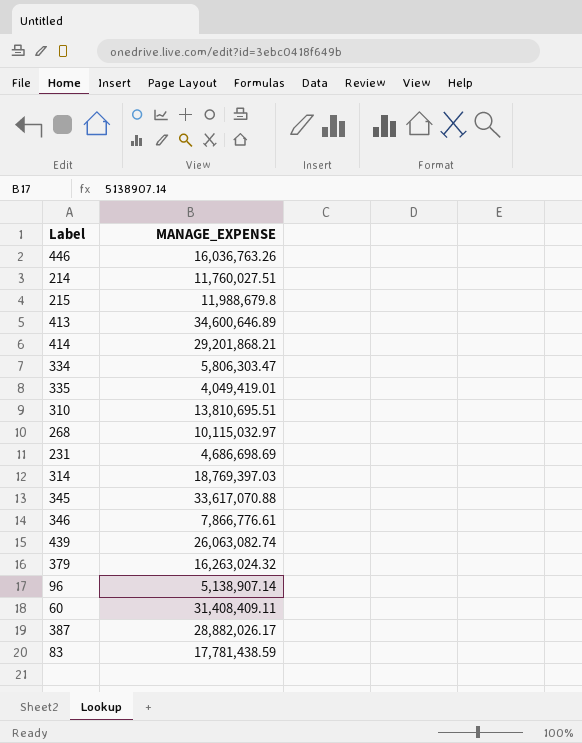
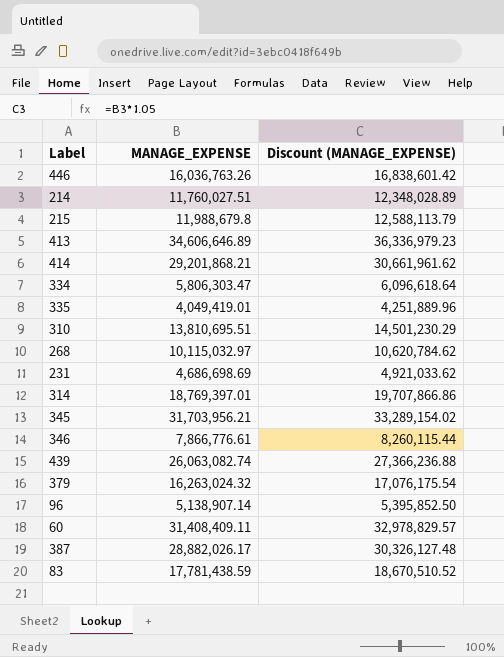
column Discount (MANAGE_EXPENSE) | formula: none -> [MANAGE_EXPENSE] * 1.05
413 | MANAGE_EXPENSE: 34,600,646.89 -> 34,606,646.89
314 | MANAGE_EXPENSE: 18,769,397.03 -> 18,769,397.01
345 | MANAGE_EXPENSE: 33,617,070.88 -> 31,703,956.21

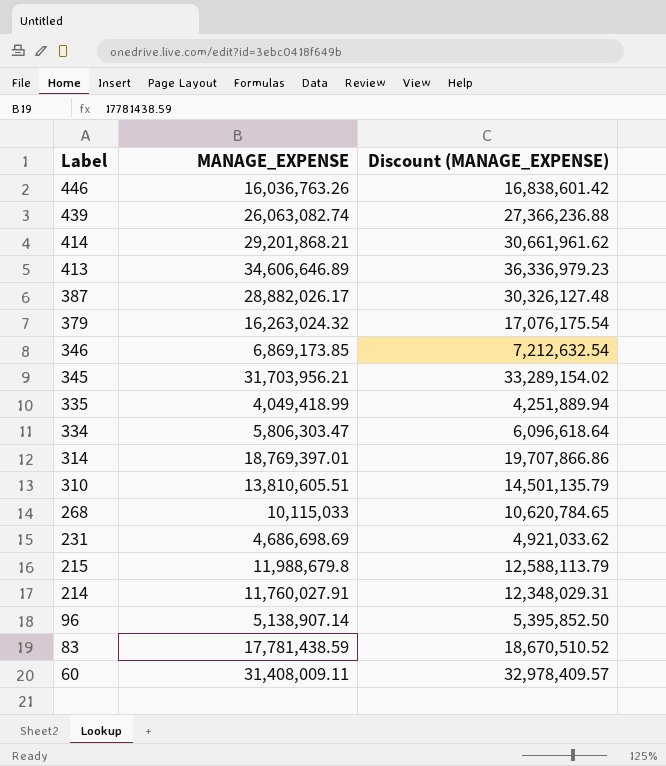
row order: none -> Label descending
346 | MANAGE_EXPENSE: 7,866,776.61 -> 6,869,173.85
346 | Discount (MANAGE_EXPENSE): 8,260,115.44 -> 7,212,632.54
335 | MANAGE_EXPENSE: 4,049,419.01 -> 4,049,418.99
335 | Discount (MANAGE_EXPENSE): 4,251,889.96 -> 4,251,889.94
310 | MANAGE_EXPENSE: 13,810,695.51 -> 13,810,605.51
310 | Discount (MANAGE_EXPENSE): 14,501,230.29 -> 14,501,135.79
268 | MANAGE_EXPENSE: 10,115,032.97 -> 10,115,033
268 | Discount (MANAGE_EXPENSE): 10,620,784.62 -> 10,620,784.65
214 | MANAGE_EXPENSE: 11,760,027.51 -> 11,760,027.91
214 | Discount (MANAGE_EXPENSE): 12,348,028.89 -> 12,348,029.31
60 | MANAGE_EXPENSE: 31,408,409.11 -> 31,408,009.11
60 | Discount (MANAGE_EXPENSE): 32,978,829.57 -> 32,978,409.57

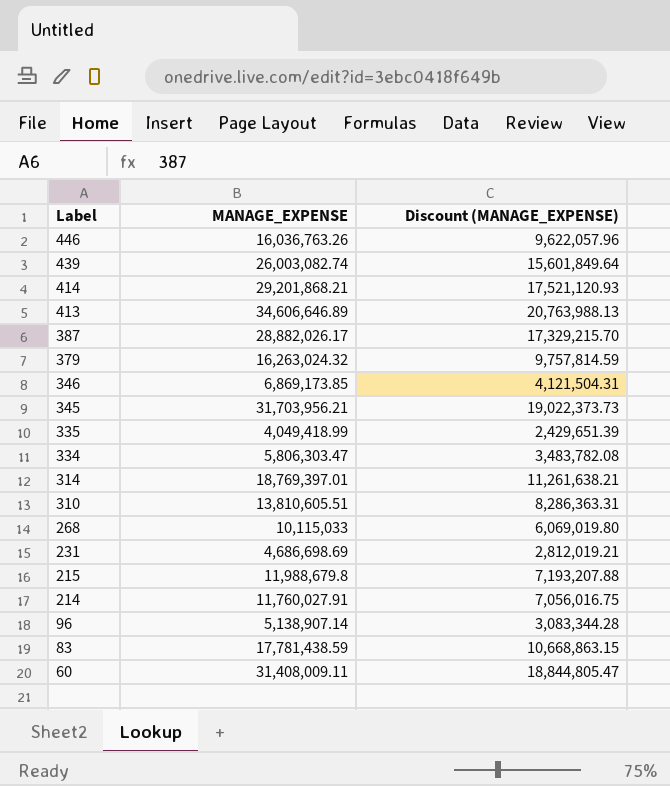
column Discount (MANAGE_EXPENSE) | formula: [MANAGE_EXPENSE] * 1.05 -> [MANAGE_EXPENSE] * 0.6
439 | MANAGE_EXPENSE: 26,063,082.74 -> 26,003,082.74

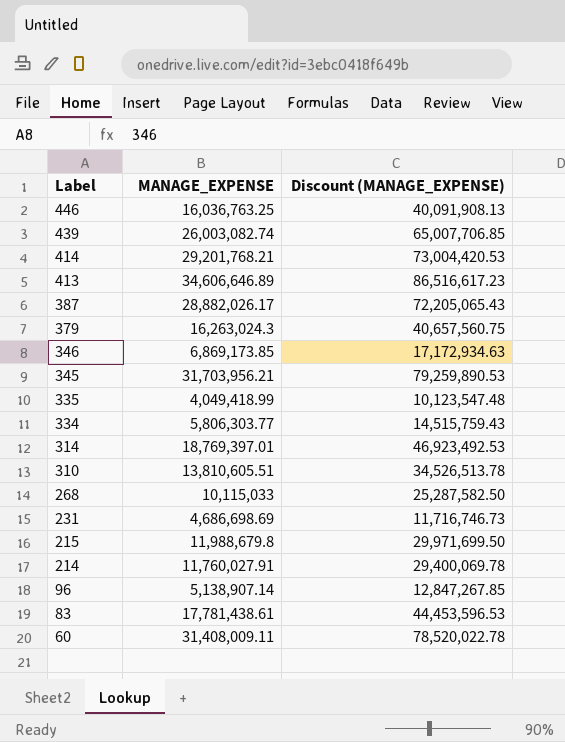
column Discount (MANAGE_EXPENSE) | formula: [MANAGE_EXPENSE] * 0.6 -> [MANAGE_EXPENSE] * 2.5
446 | MANAGE_EXPENSE: 16,036,763.26 -> 16,036,763.25
414 | MANAGE_EXPENSE: 29,201,868.21 -> 29,201,768.21
379 | MANAGE_EXPENSE: 16,263,024.32 -> 16,263,024.3
334 | MANAGE_EXPENSE: 5,806,303.47 -> 5,806,303.77
83 | MANAGE_EXPENSE: 17,781,438.59 -> 17,781,438.61

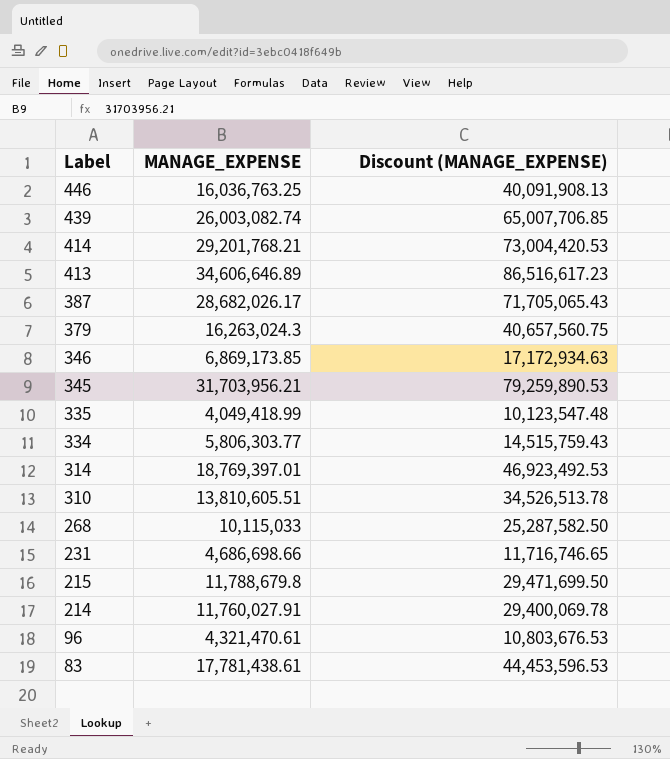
row 60: 31,408,009.11 | 78,520,022.78 -> none
387 | MANAGE_EXPENSE: 28,882,026.17 -> 28,682,026.17
387 | Discount (MANAGE_EXPENSE): 72,205,065.43 -> 71,705,065.43
231 | MANAGE_EXPENSE: 4,686,698.69 -> 4,686,698.66
231 | Discount (MANAGE_EXPENSE): 11,716,746.73 -> 11,716,746.65
215 | MANAGE_EXPENSE: 11,988,679.8 -> 11,788,679.8
215 | Discount (MANAGE_EXPENSE): 29,971,699.50 -> 29,471,699.50
96 | MANAGE_EXPENSE: 5,138,907.14 -> 4,321,470.61
96 | Discount (MANAGE_EXPENSE): 12,847,267.85 -> 10,803,676.53

